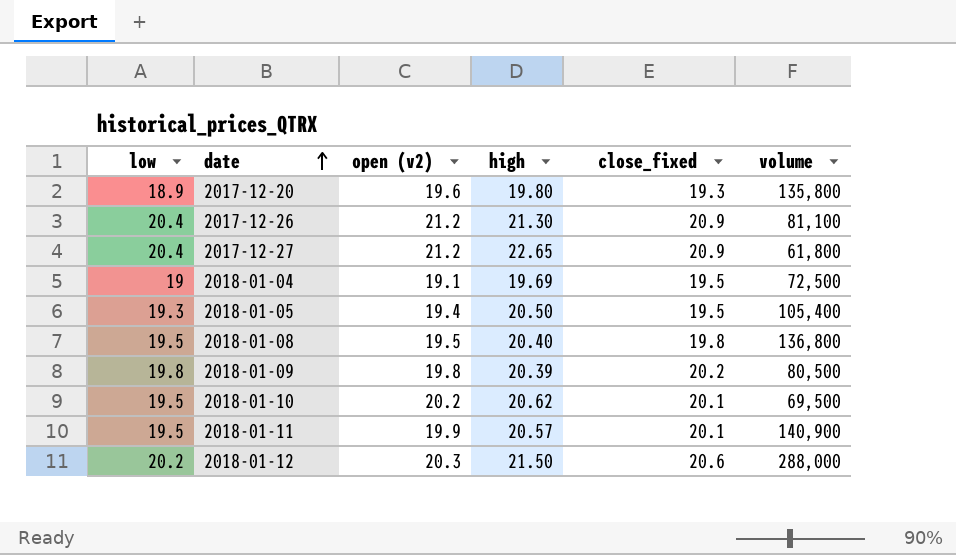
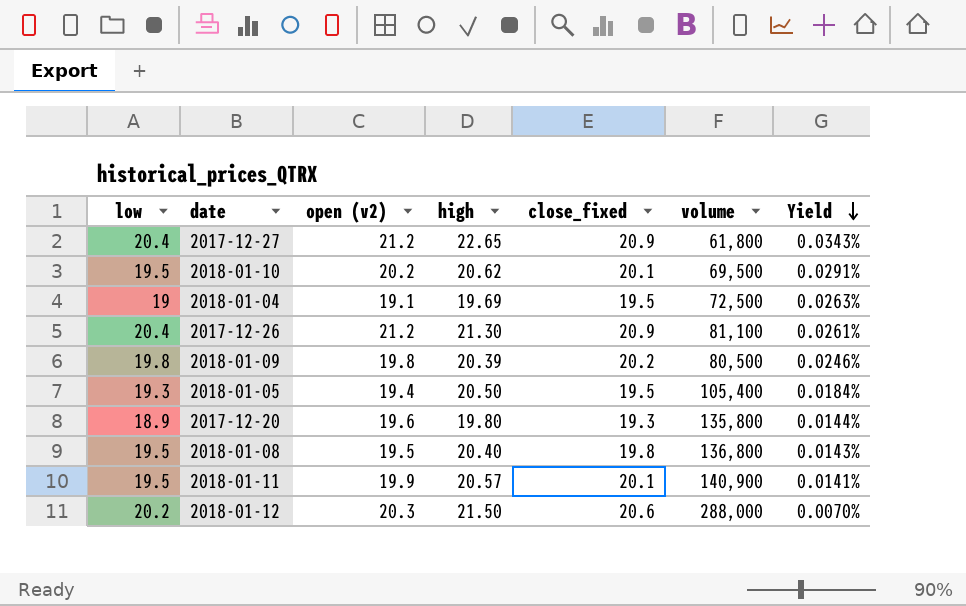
row order: date ascending -> Yield descending
column Yield | formula: none -> [open (v2)] / [volume]

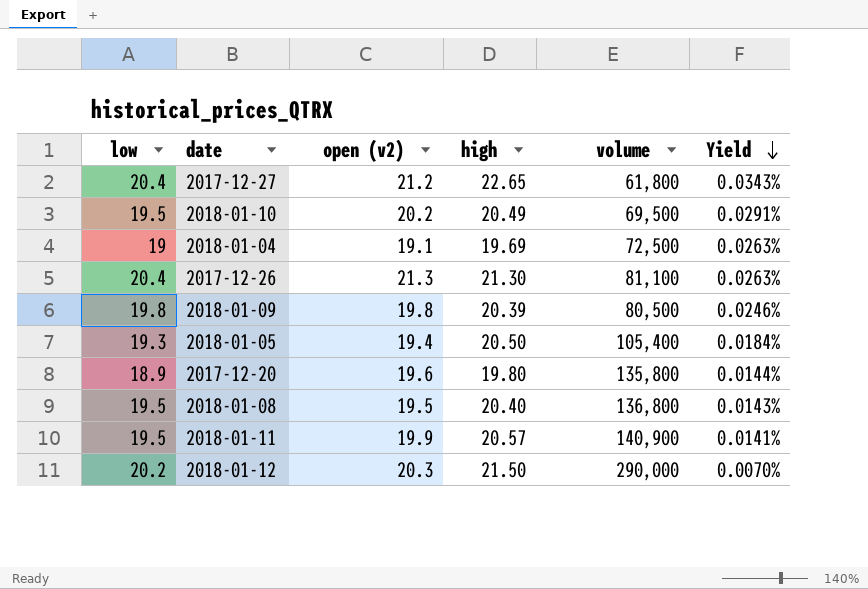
column close_fixed | position: 5 -> none
2018-01-10 | high: 20.62 -> 20.49
2017-12-26 | open (v2): 21.2 -> 21.3
2017-12-26 | Yield: 0.0261% -> 0.0263%
2018-01-12 | volume: 288,000 -> 290,000

